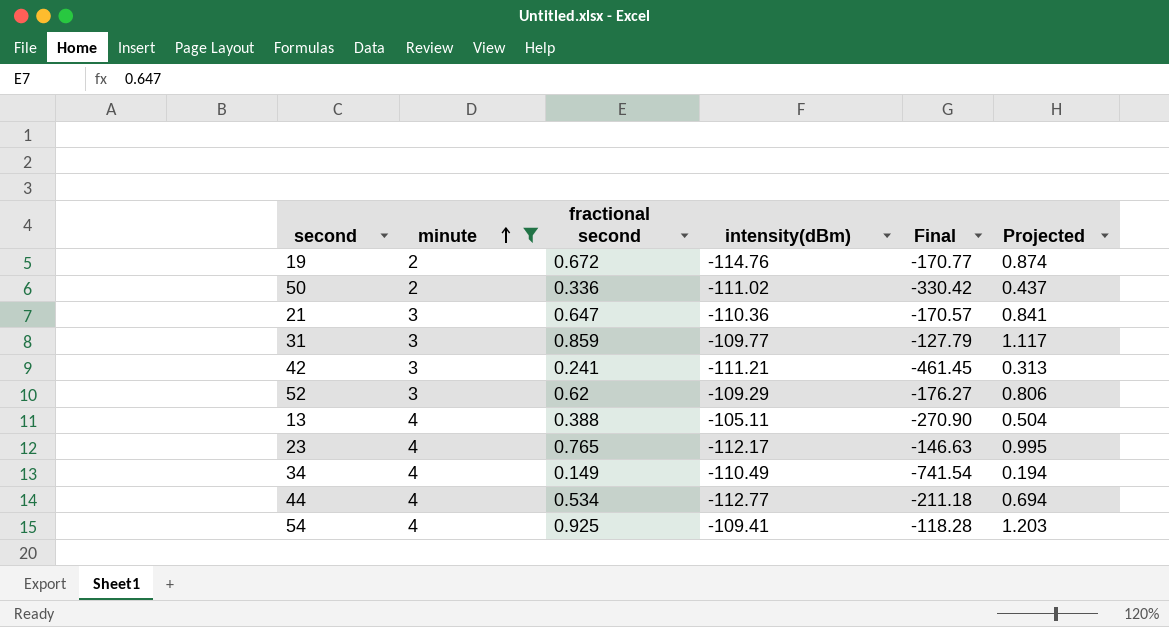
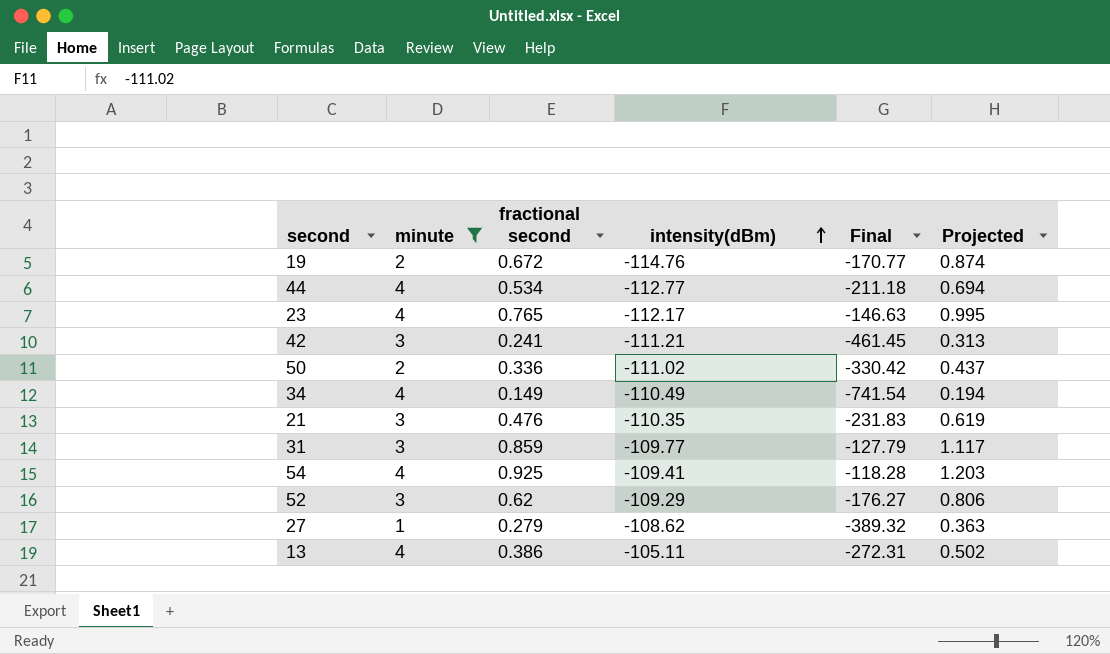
row order: minute ascending -> intensity(dBm) ascending
21 | fractional second: 0.647 -> 0.476
21 | intensity(dBm): -110.36 -> -110.35
21 | Final: -170.57 -> -231.83
21 | Projected: 0.841 -> 0.619
row 27: none -> 1 | 0.279 | -108.62 | -389.32 | 0.363
13 | fractional second: 0.388 -> 0.386
13 | Final: -270.90 -> -272.31
13 | Projected: 0.504 -> 0.502

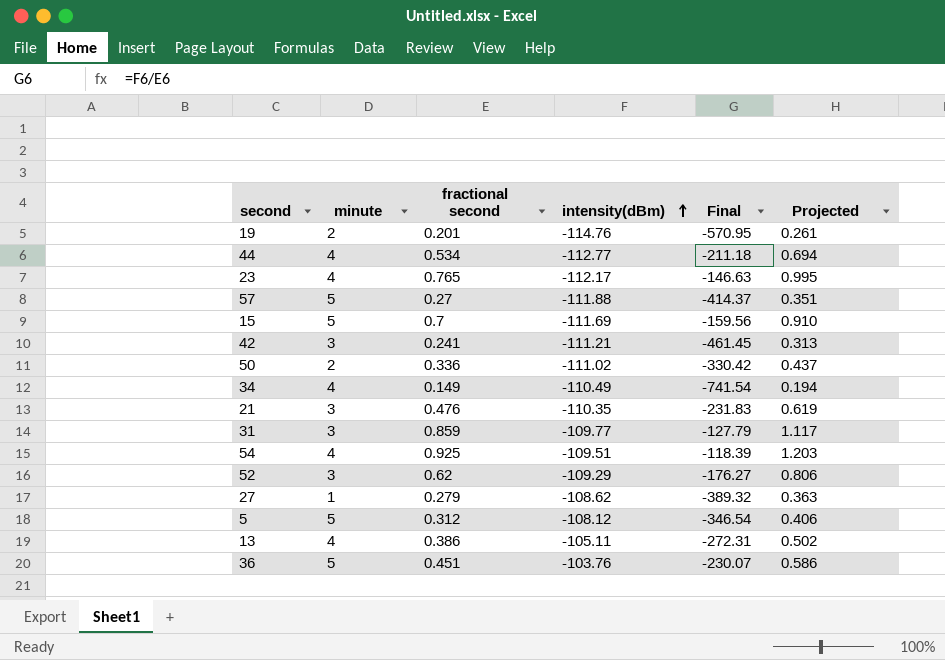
filter: minute != 5 -> none
19 | fractional second: 0.672 -> 0.201
19 | Final: -170.77 -> -570.95
19 | Projected: 0.874 -> 0.261
54 | intensity(dBm): -109.41 -> -109.51
54 | Final: -118.28 -> -118.39

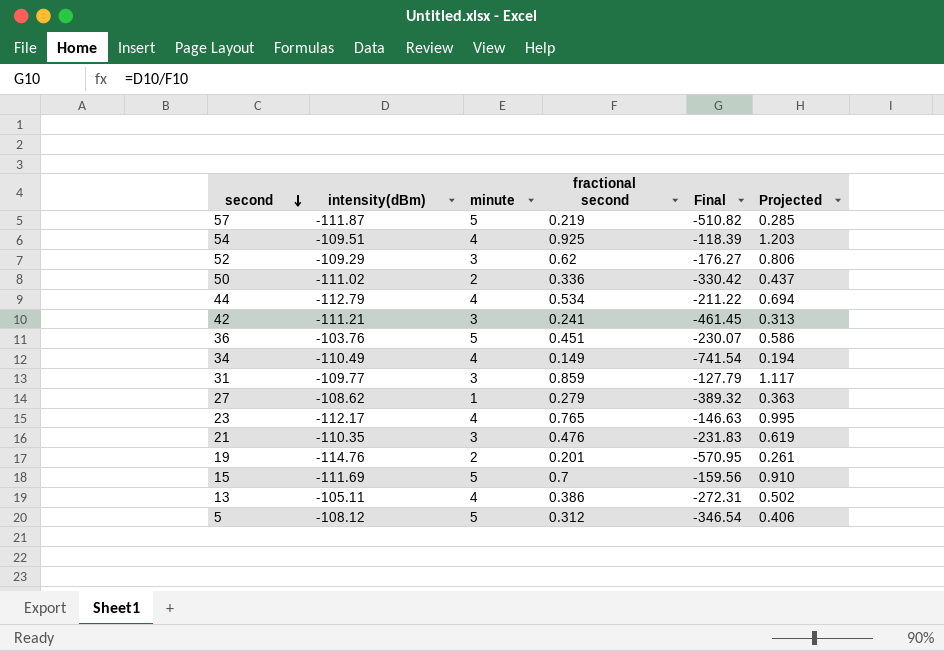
row order: intensity(dBm) ascending -> second descending
column intensity(dBm) | position: 4 -> 2
57 | intensity(dBm): -111.88 -> -111.87
57 | fractional second: 0.27 -> 0.219
57 | Final: -414.37 -> -510.82
57 | Projected: 0.351 -> 0.285
44 | intensity(dBm): -112.77 -> -112.79
44 | Final: -211.18 -> -211.22

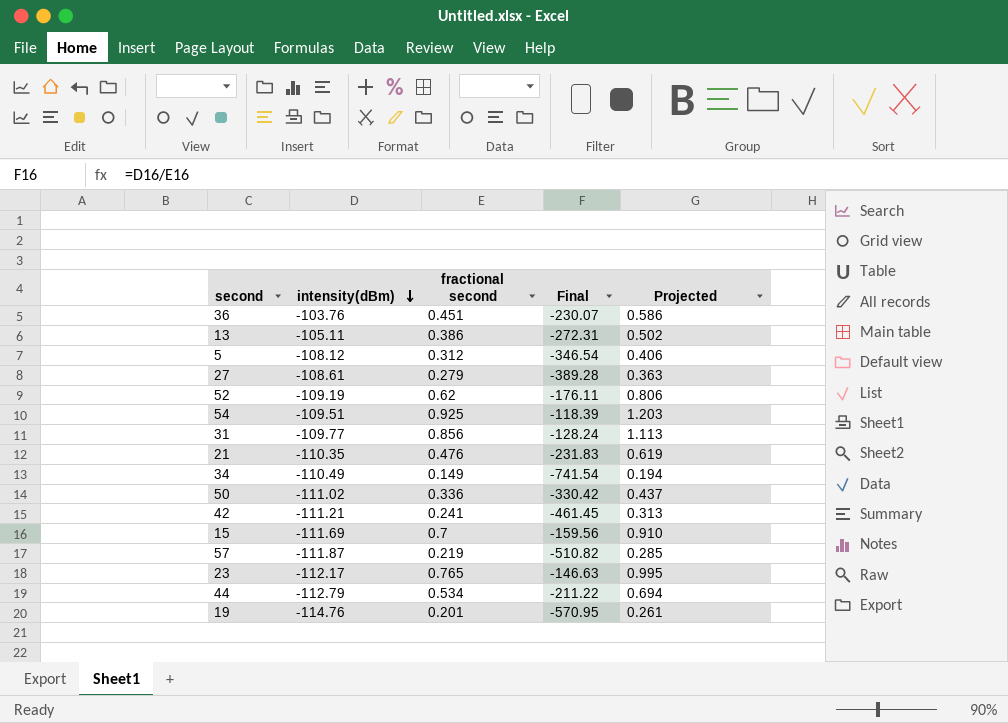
row order: second descending -> intensity(dBm) descending
column minute | position: 3 -> none
27 | intensity(dBm): -108.62 -> -108.61
27 | Final: -389.32 -> -389.28
52 | intensity(dBm): -109.29 -> -109.19
52 | Final: -176.27 -> -176.11
31 | fractional second: 0.859 -> 0.856
31 | Final: -127.79 -> -128.24
31 | Projected: 1.117 -> 1.113

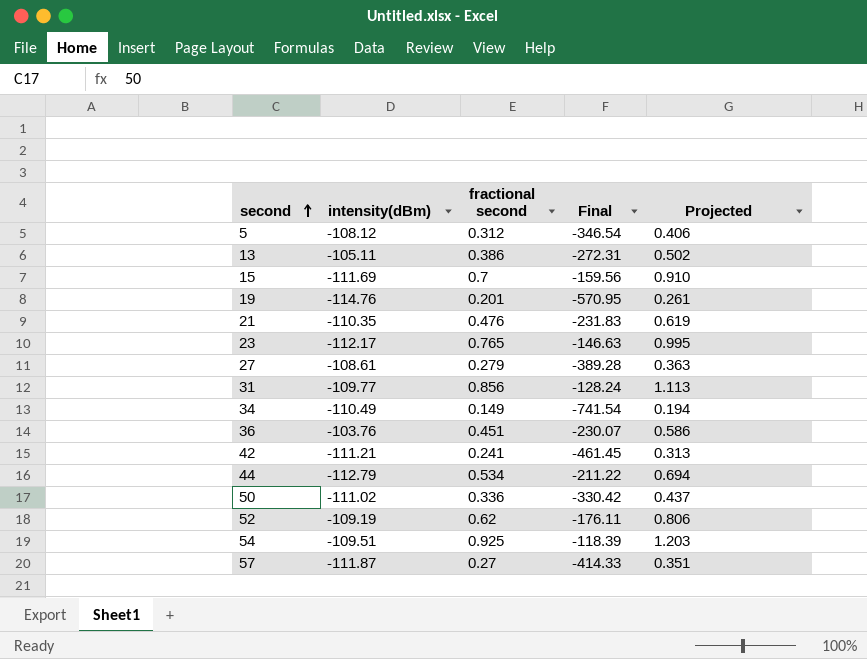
row order: intensity(dBm) descending -> second ascending
57 | fractional second: 0.219 -> 0.27
57 | Final: -510.82 -> -414.33
57 | Projected: 0.285 -> 0.351

